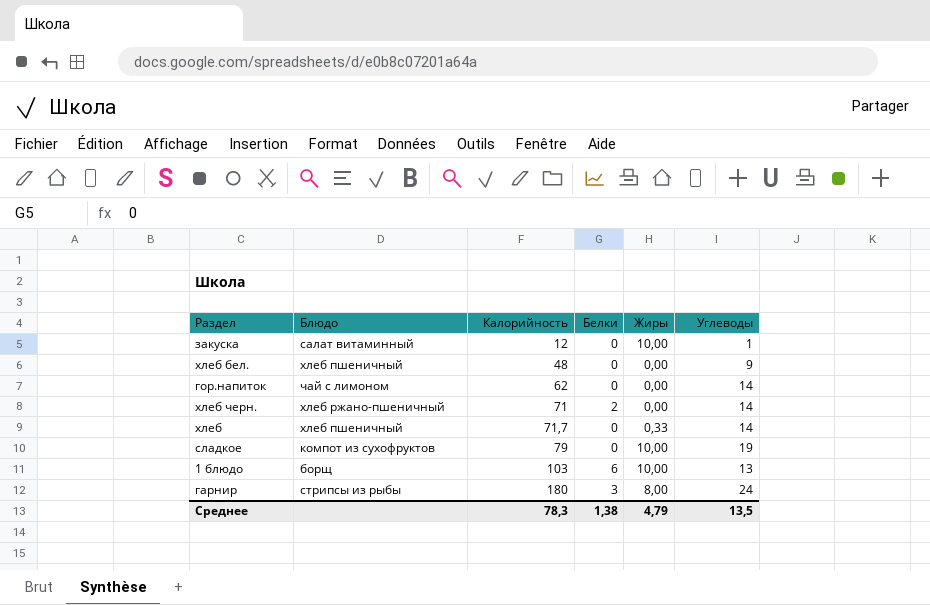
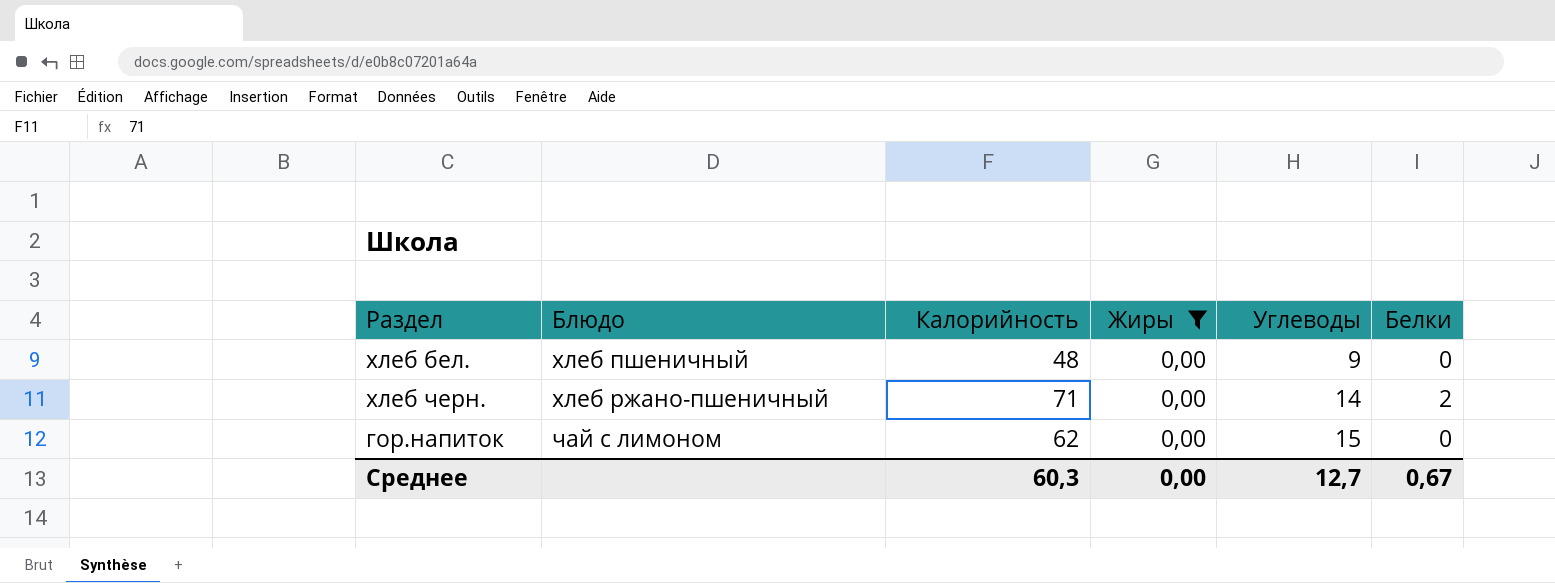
filter: none -> Жиры = 0,00
row order: Калорийность ascending -> Блюдо ascending
column Белки | position: 4 -> 6
гор.напиток | Углеводы: 14 -> 15
Среднее | Калорийность: 78,3 -> 60,3
Среднее | Жиры: 4,79 -> 0,00
Среднее | Углеводы: 13,5 -> 12,7
Среднее | Белки: 1,38 -> 0,67

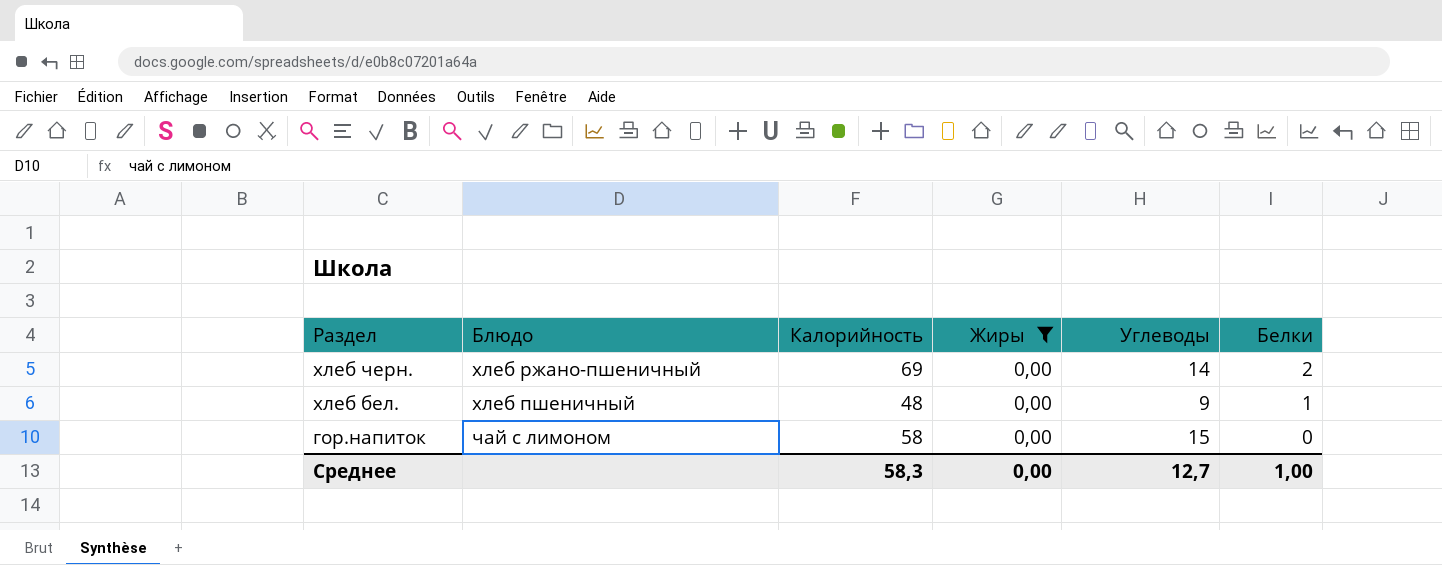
row order: Блюдо ascending -> Раздел descending
хлеб черн. | Калорийность: 71 -> 69
хлеб бел. | Белки: 0 -> 1
гор.напиток | Калорийность: 62 -> 58
Среднее | Калорийность: 60,3 -> 58,3
Среднее | Белки: 0,67 -> 1,00

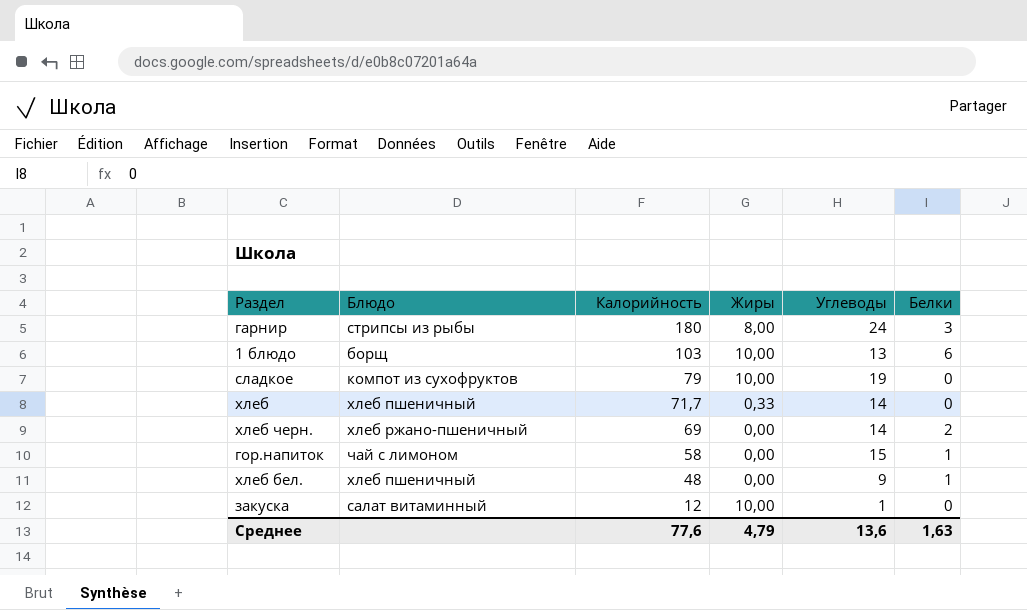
filter: Жиры = 0,00 -> none
row order: Раздел descending -> Калорийность descending
гор.напиток | Белки: 0 -> 1
Среднее | Калорийность: 58,3 -> 77,6
Среднее | Жиры: 0,00 -> 4,79
Среднее | Углеводы: 12,7 -> 13,6
Среднее | Белки: 1,00 -> 1,63

